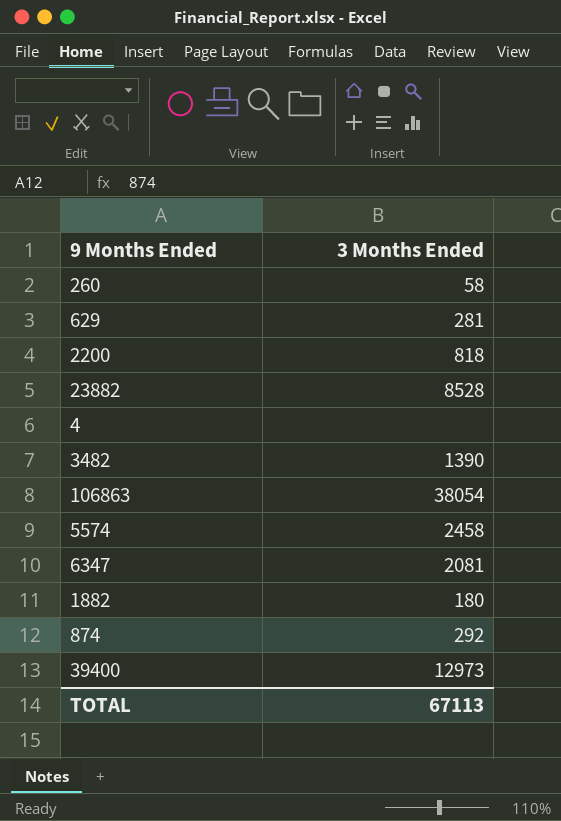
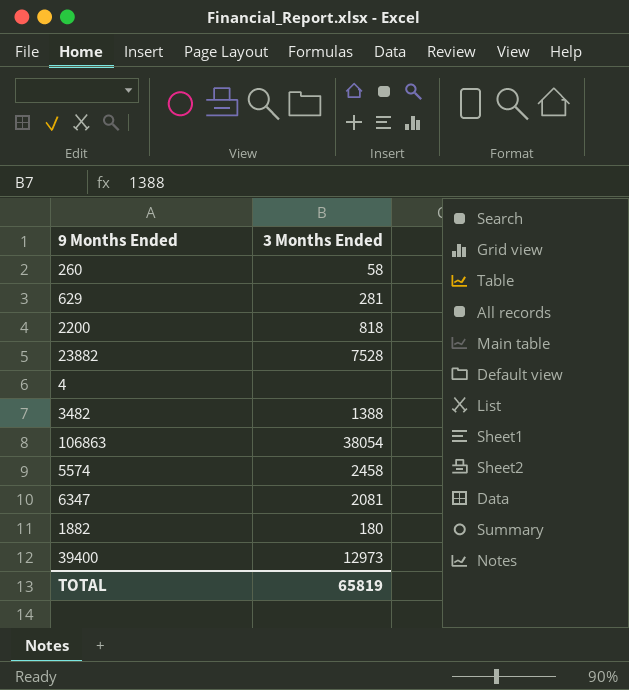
row 874: 292 -> none
23882 | 3 Months Ended: 8528 -> 7528
3482 | 3 Months Ended: 1390 -> 1388
TOTAL | 3 Months Ended: 67113 -> 65819

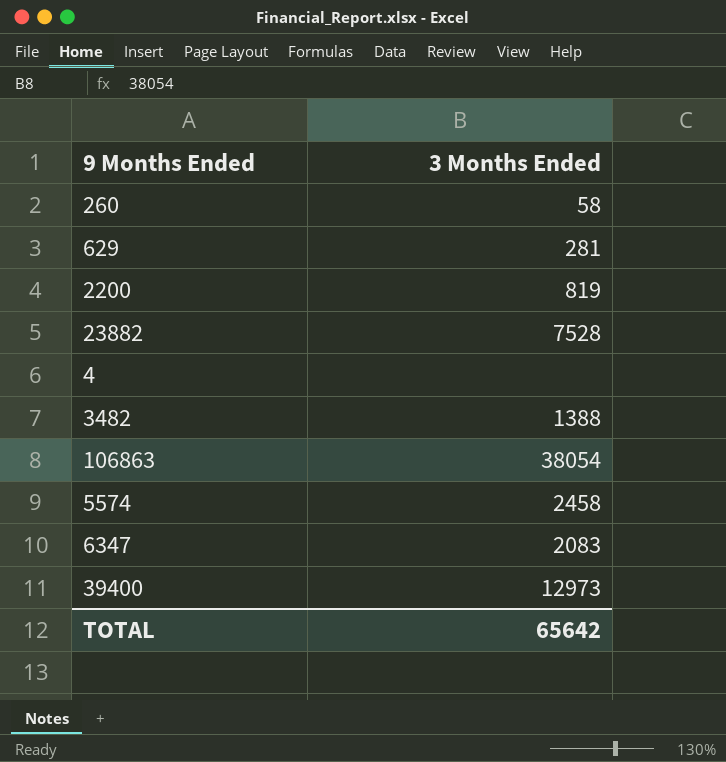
row 1882: 180 -> none
2200 | 3 Months Ended: 818 -> 819
6347 | 3 Months Ended: 2081 -> 2083
TOTAL | 3 Months Ended: 65819 -> 65642

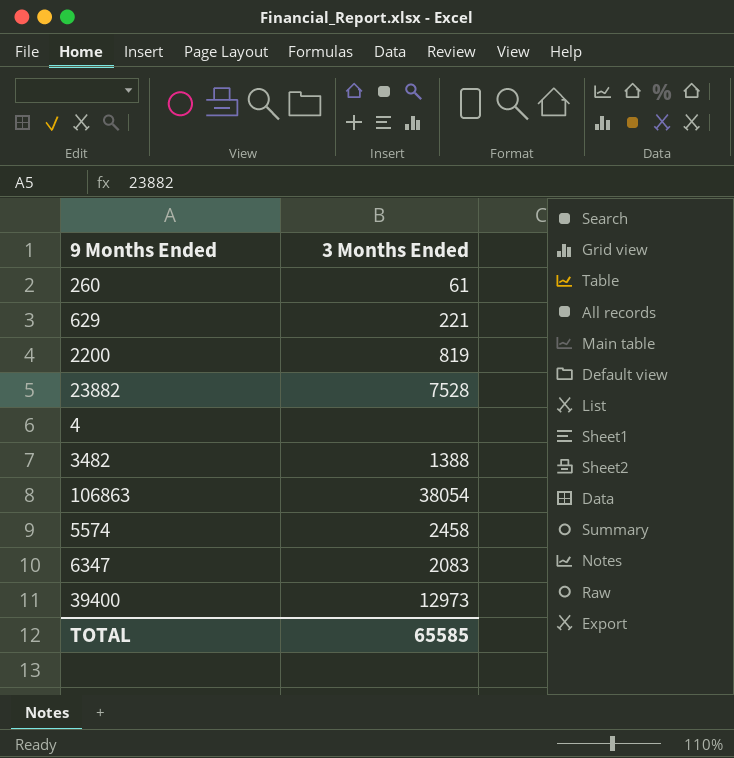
260 | 3 Months Ended: 58 -> 61
629 | 3 Months Ended: 281 -> 221
TOTAL | 3 Months Ended: 65642 -> 65585

